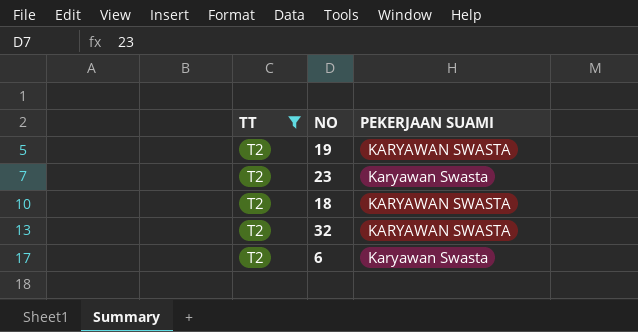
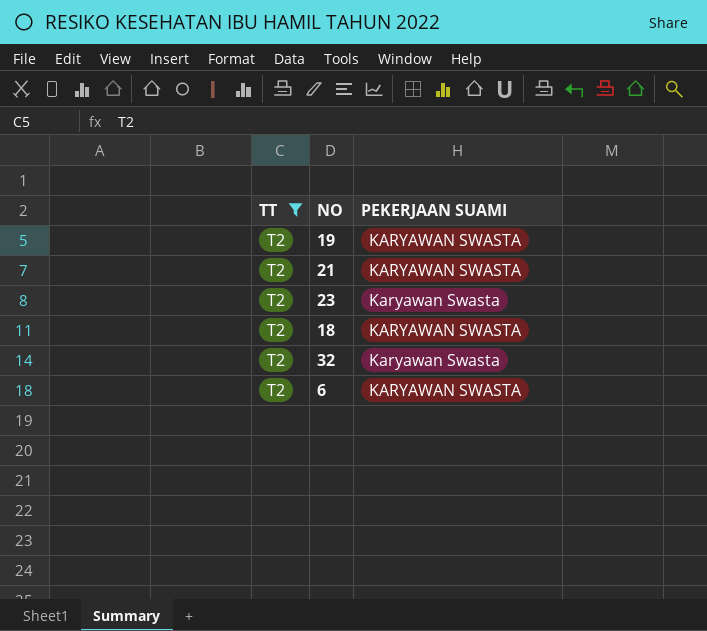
row 21: none -> T2 | KARYAWAN SWASTA
32 | PEKERJAAN SUAMI: KARYAWAN SWASTA -> Karyawan Swasta
6 | PEKERJAAN SUAMI: Karyawan Swasta -> KARYAWAN SWASTA

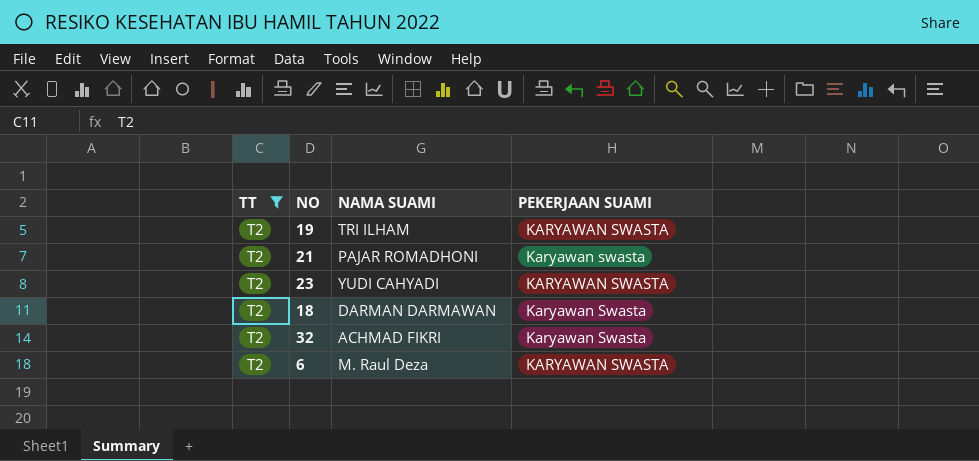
column NAMA SUAMI | position: none -> 3
21 | PEKERJAAN SUAMI: KARYAWAN SWASTA -> Karyawan swasta
23 | PEKERJAAN SUAMI: Karyawan Swasta -> KARYAWAN SWASTA
18 | PEKERJAAN SUAMI: KARYAWAN SWASTA -> Karyawan Swasta

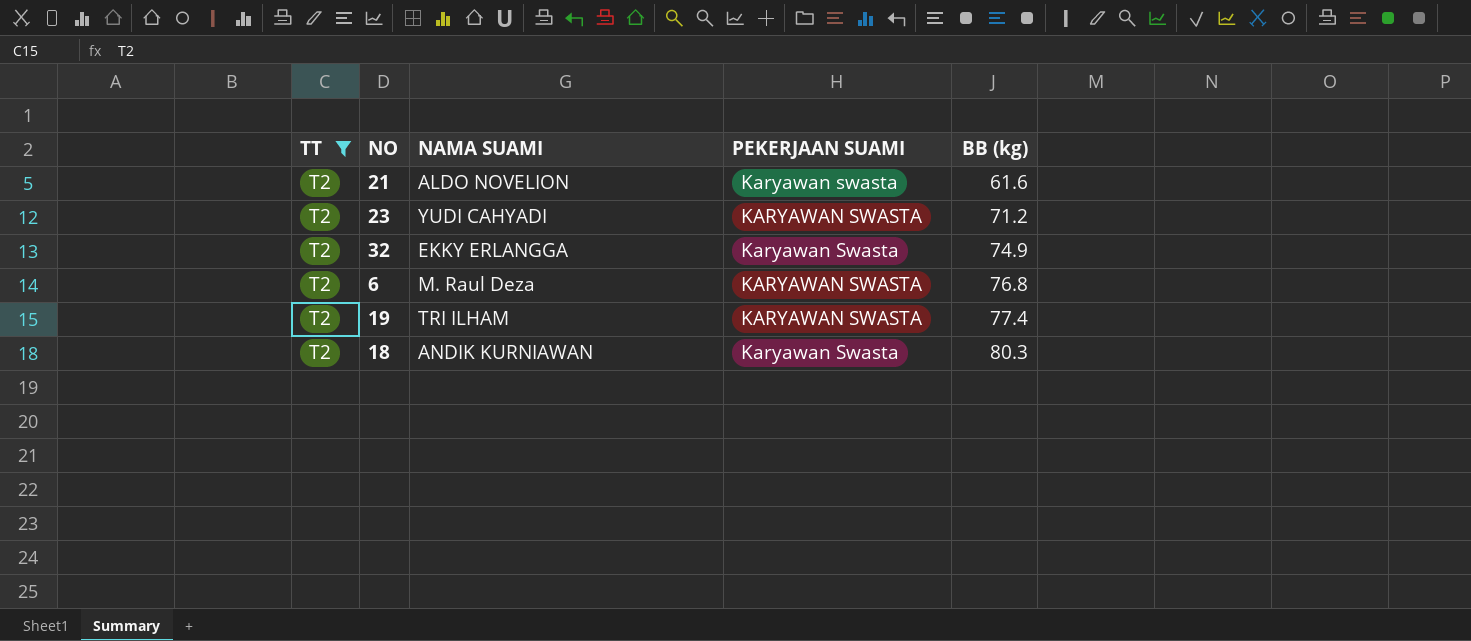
row order: none -> BB (kg) ascending
column BB (kg) | position: none -> 5
21 | NAMA SUAMI: PAJAR ROMADHONI -> ALDO NOVELION
32 | NAMA SUAMI: ACHMAD FIKRI -> EKKY ERLANGGA
18 | NAMA SUAMI: DARMAN DARMAWAN -> ANDIK KURNIAWAN

